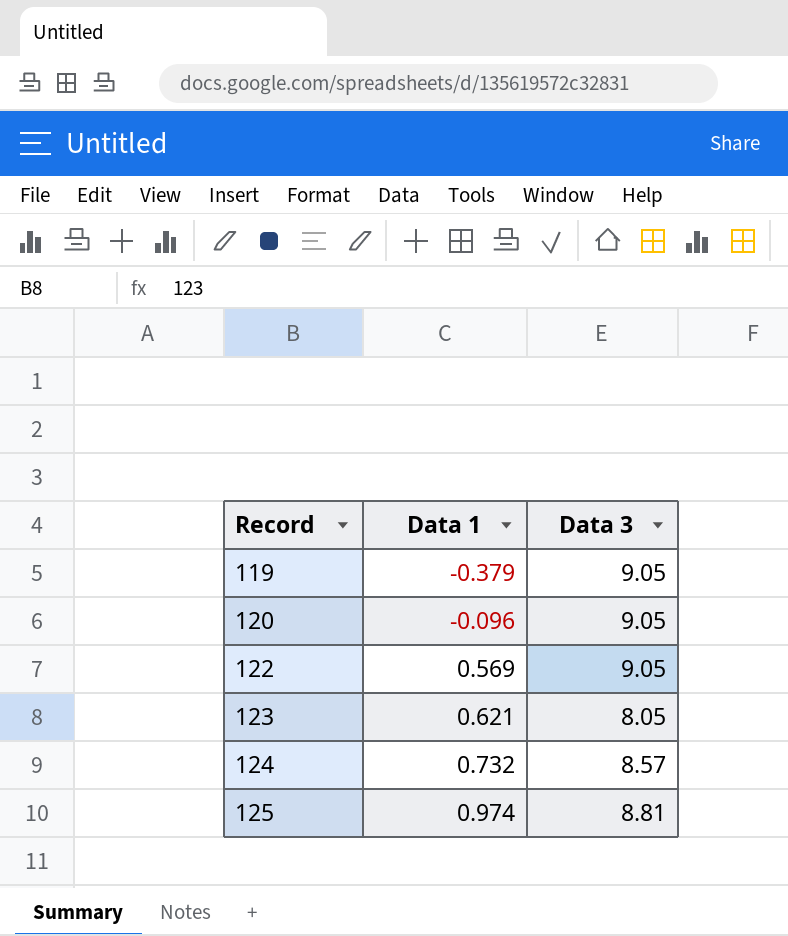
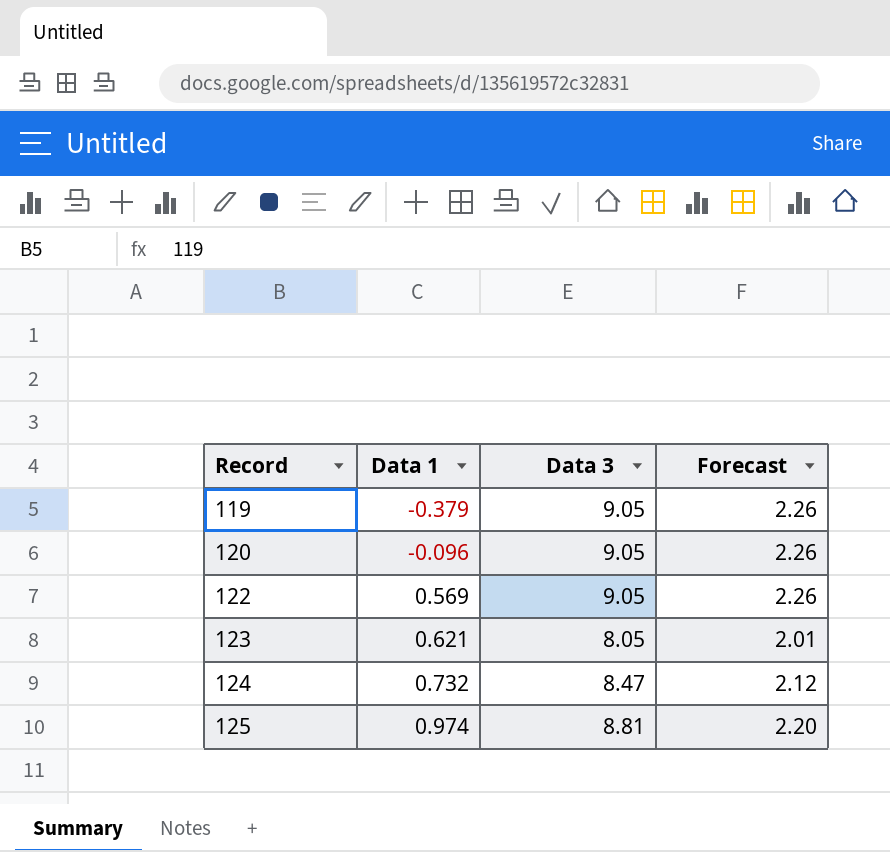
column Forecast | formula: none -> [Data 3] * 0.25
124 | Data 3: 8.57 -> 8.47

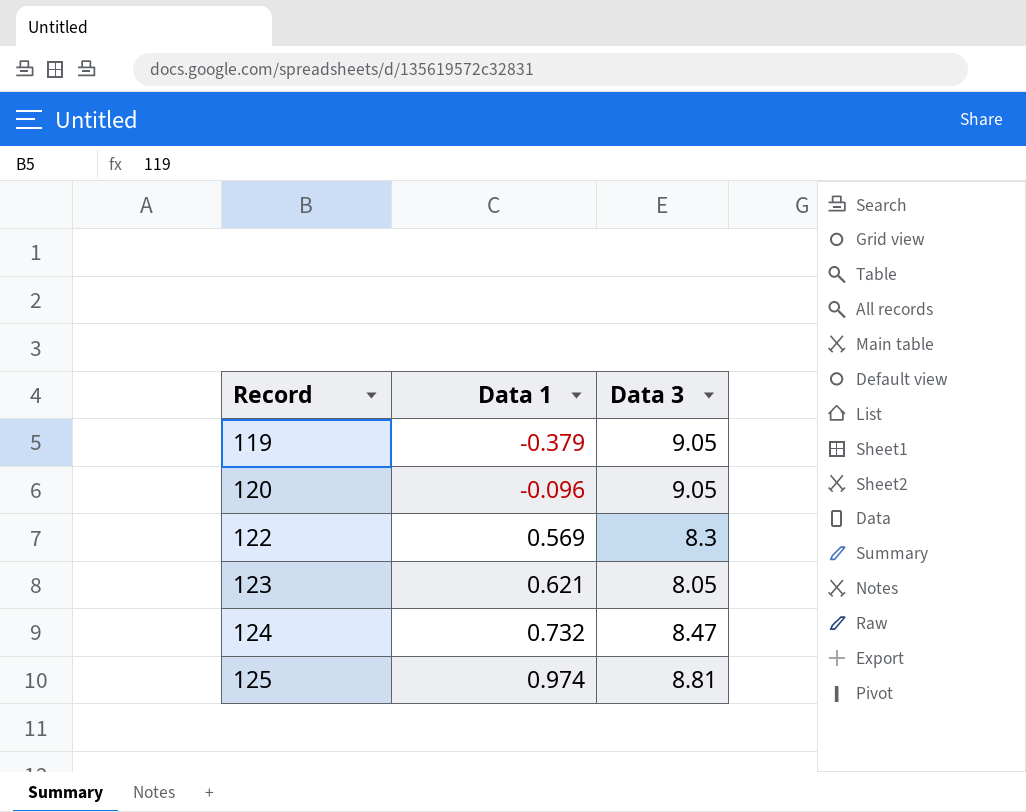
column Forecast | formula: [Data 3] * 0.25 -> none
122 | Data 3: 9.05 -> 8.3

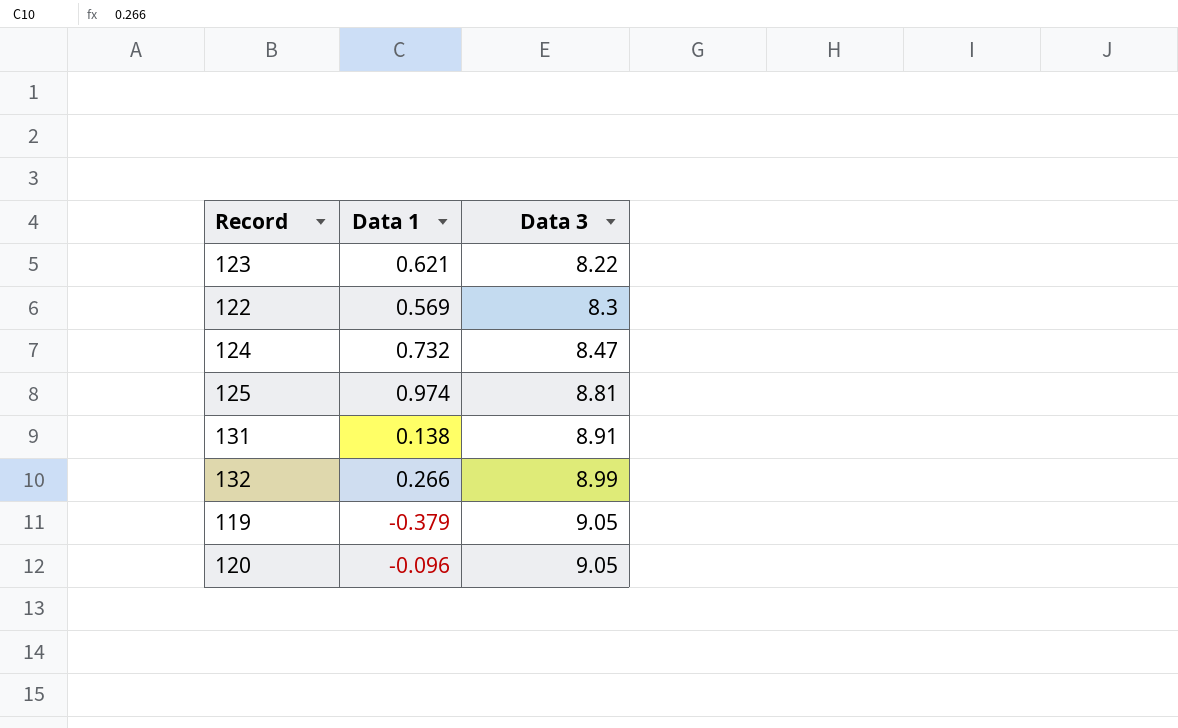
row order: Record ascending -> Data 3 ascending
123 | Data 3: 8.05 -> 8.22
row 131: none -> 0.138 | 8.91
row 132: none -> 0.266 | 8.99

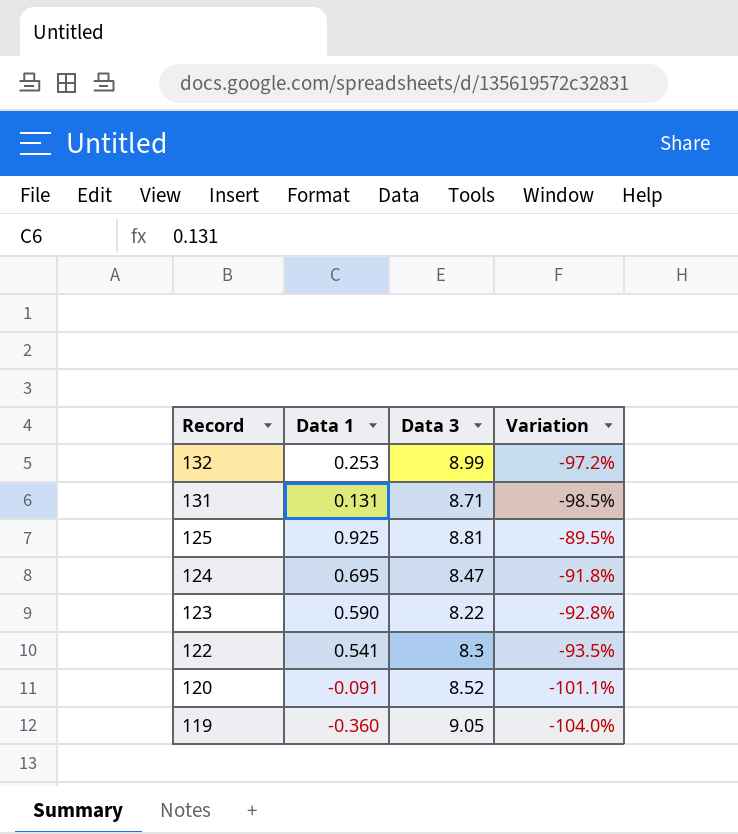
row order: Data 3 ascending -> Record descending
column Variation | formula: none -> ([Data 1] - [Data 3]) / [Data 3]
132 | Data 1: 0.266 -> 0.253
131 | Data 1: 0.138 -> 0.131
131 | Data 3: 8.91 -> 8.71
125 | Data 1: 0.974 -> 0.925
124 | Data 1: 0.732 -> 0.695
123 | Data 1: 0.621 -> 0.590
122 | Data 1: 0.569 -> 0.541
120 | Data 1: -0.096 -> -0.091
120 | Data 3: 9.05 -> 8.52
119 | Data 1: -0.379 -> -0.360

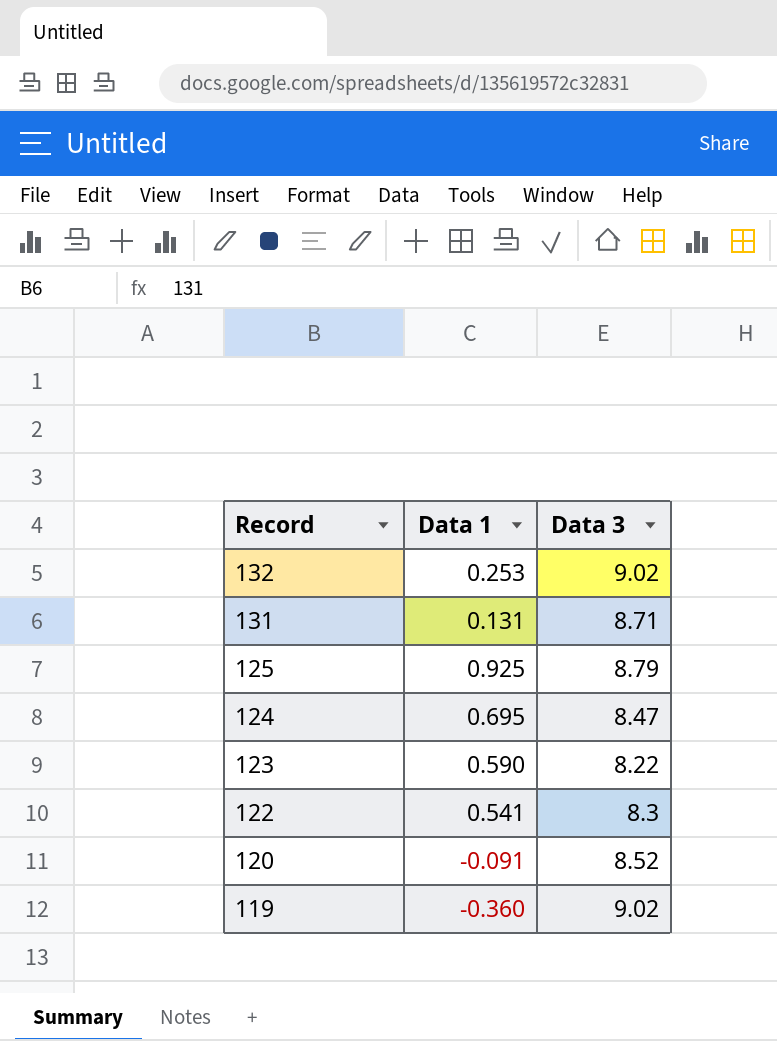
column Variation | formula: ([Data 1] - [Data 3]) / [Data 3] -> none
132 | Data 3: 8.99 -> 9.02
125 | Data 3: 8.81 -> 8.79
119 | Data 3: 9.05 -> 9.02

